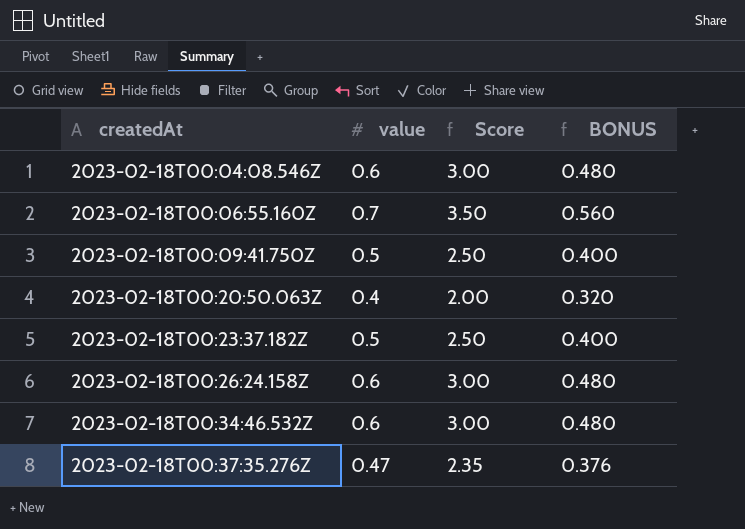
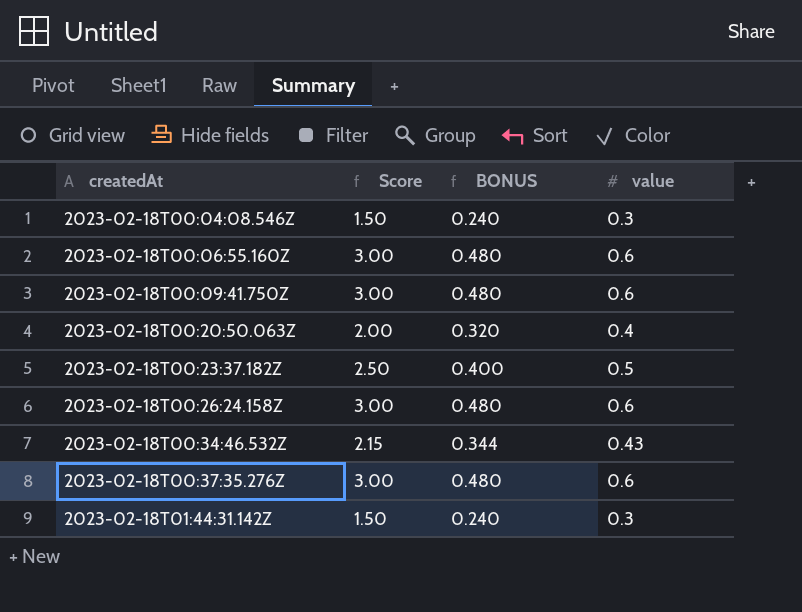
column value | position: 2 -> 4
2023-02-18T00:04:08.546Z | Score: 3.00 -> 1.50
2023-02-18T00:04:08.546Z | BONUS: 0.480 -> 0.240
2023-02-18T00:04:08.546Z | value: 0.6 -> 0.3
2023-02-18T00:06:55.160Z | Score: 3.50 -> 3.00
2023-02-18T00:06:55.160Z | BONUS: 0.560 -> 0.480
2023-02-18T00:06:55.160Z | value: 0.7 -> 0.6
2023-02-18T00:09:41.750Z | Score: 2.50 -> 3.00
2023-02-18T00:09:41.750Z | BONUS: 0.400 -> 0.480
2023-02-18T00:09:41.750Z | value: 0.5 -> 0.6
2023-02-18T00:34:46.532Z | Score: 3.00 -> 2.15
2023-02-18T00:34:46.532Z | BONUS: 0.480 -> 0.344
2023-02-18T00:34:46.532Z | value: 0.6 -> 0.43
2023-02-18T00:37:35.276Z | Score: 2.35 -> 3.00
2023-02-18T00:37:35.276Z | BONUS: 0.376 -> 0.480
2023-02-18T00:37:35.276Z | value: 0.47 -> 0.6
row 2023-02-18T01:44:31.142Z: none -> 1.50 | 0.240 | 0.3

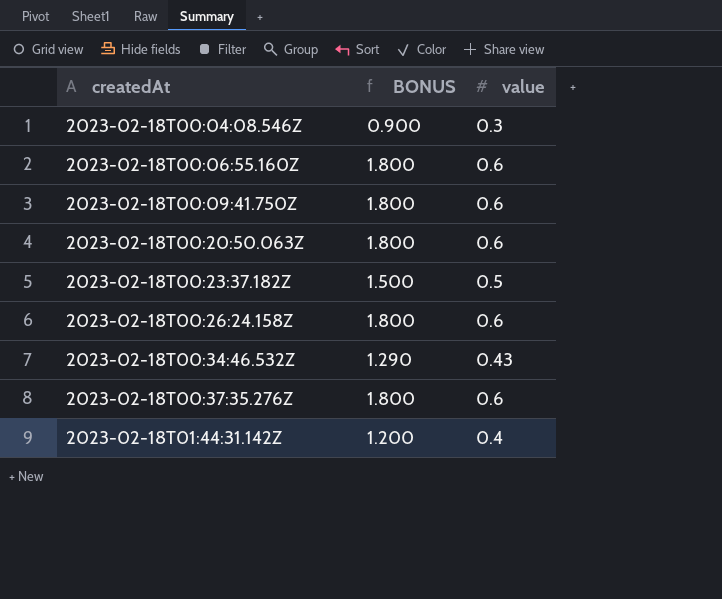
column Score | formula: [value] * 5 -> none
column BONUS | formula: [value] * 0.8 -> [value] * 3
2023-02-18T00:20:50.063Z | value: 0.4 -> 0.6
2023-02-18T01:44:31.142Z | value: 0.3 -> 0.4

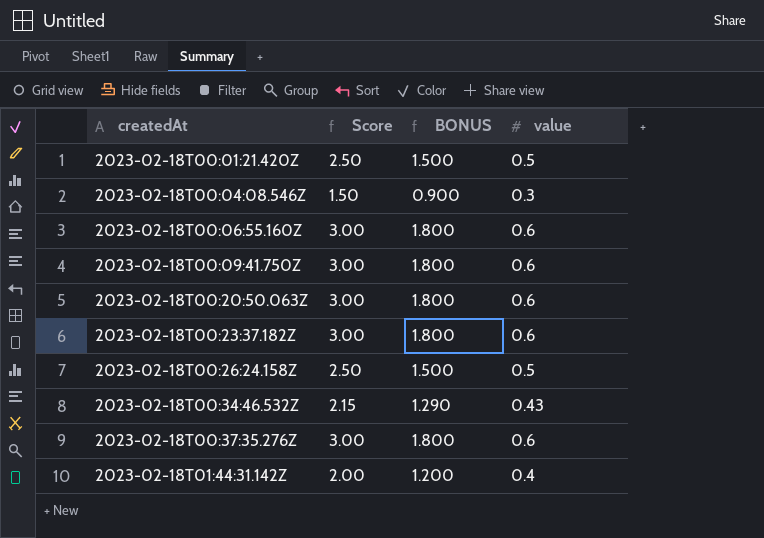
column Score | formula: none -> [value] * 5
row 2023-02-18T00:01:21.420Z: none -> 2.50 | 1.500 | 0.5
2023-02-18T00:23:37.182Z | BONUS: 1.500 -> 1.800
2023-02-18T00:23:37.182Z | value: 0.5 -> 0.6
2023-02-18T00:26:24.158Z | BONUS: 1.800 -> 1.500
2023-02-18T00:26:24.158Z | value: 0.6 -> 0.5

